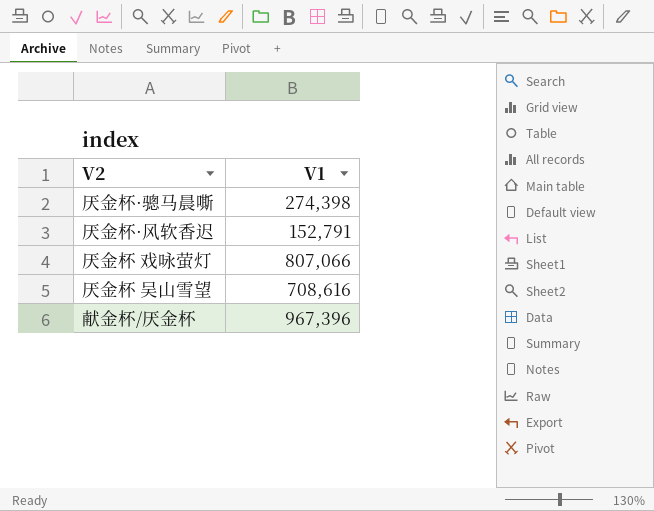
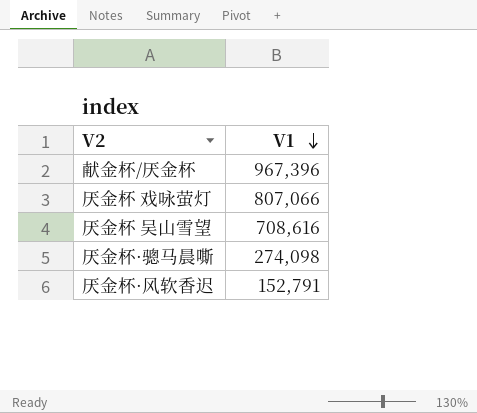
row order: none -> V1 descending
厌金杯·骢马晨嘶 | V1: 274,398 -> 274,098

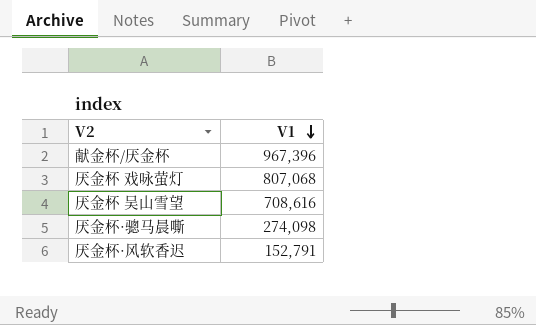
厌金杯 戏咏萤灯 | V1: 807,066 -> 807,068

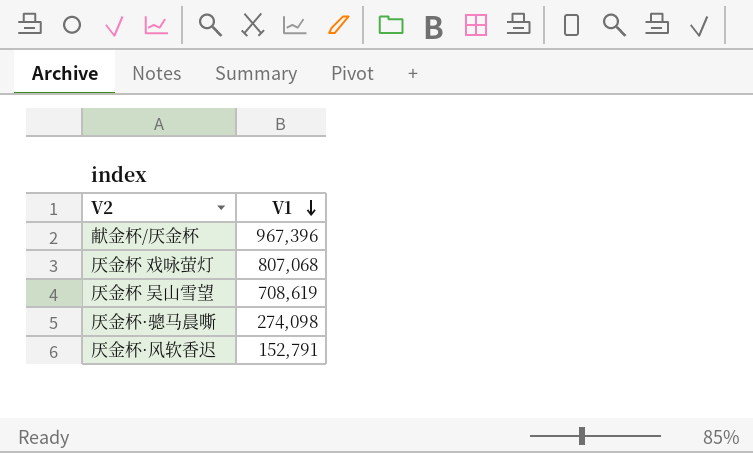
厌金杯 吴山雪望 | V1: 708,616 -> 708,619

